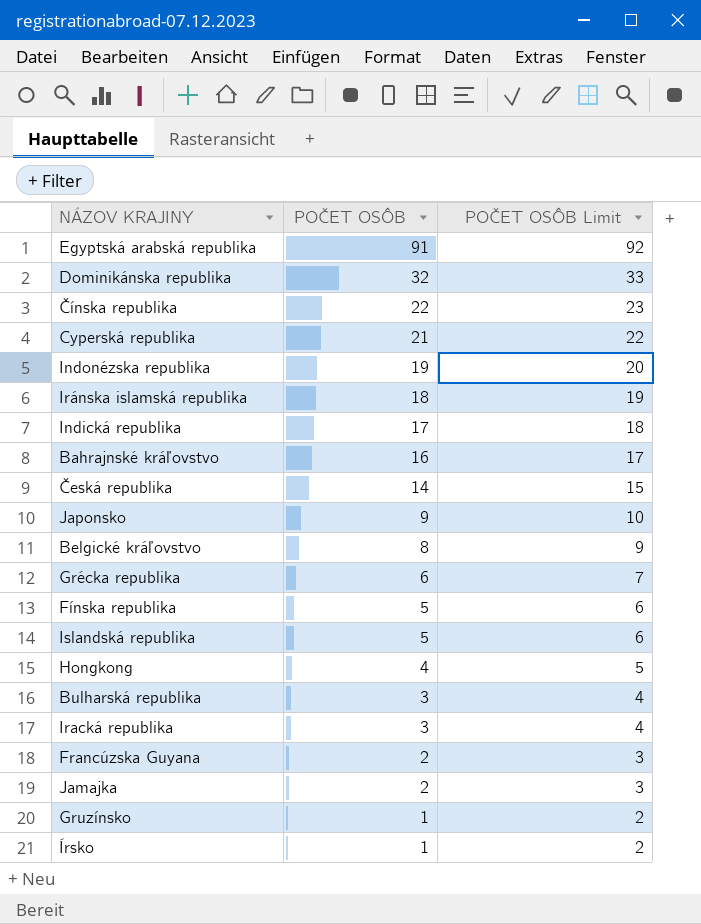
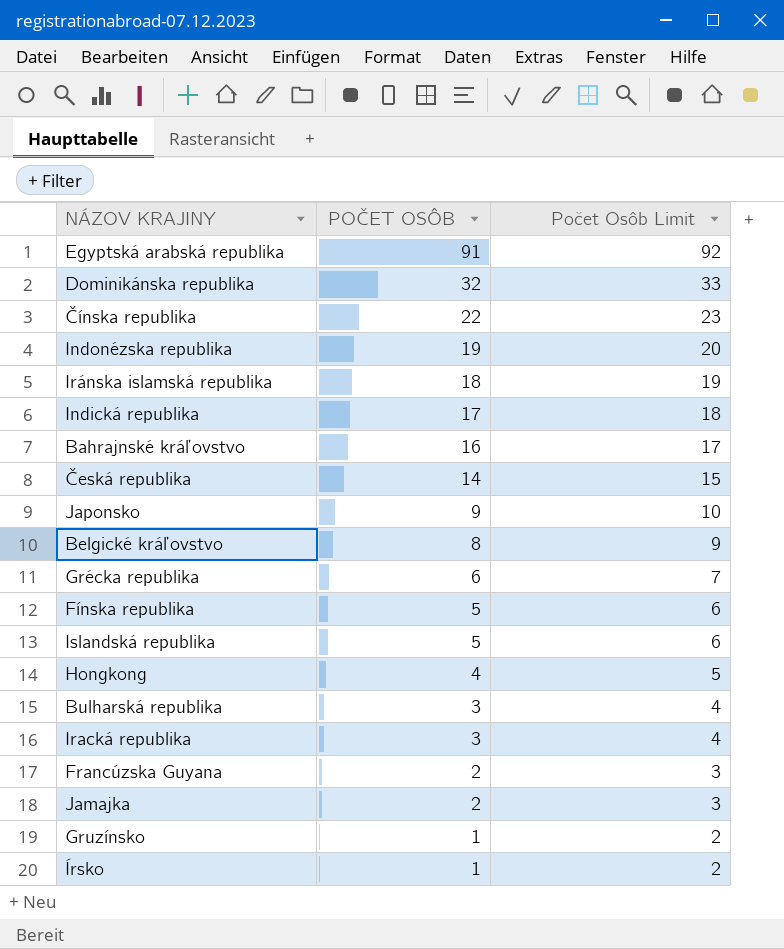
column name: POČET OSÔB Limit -> Počet Osôb Limit
row Cyperská republika: 21 | 22 -> none

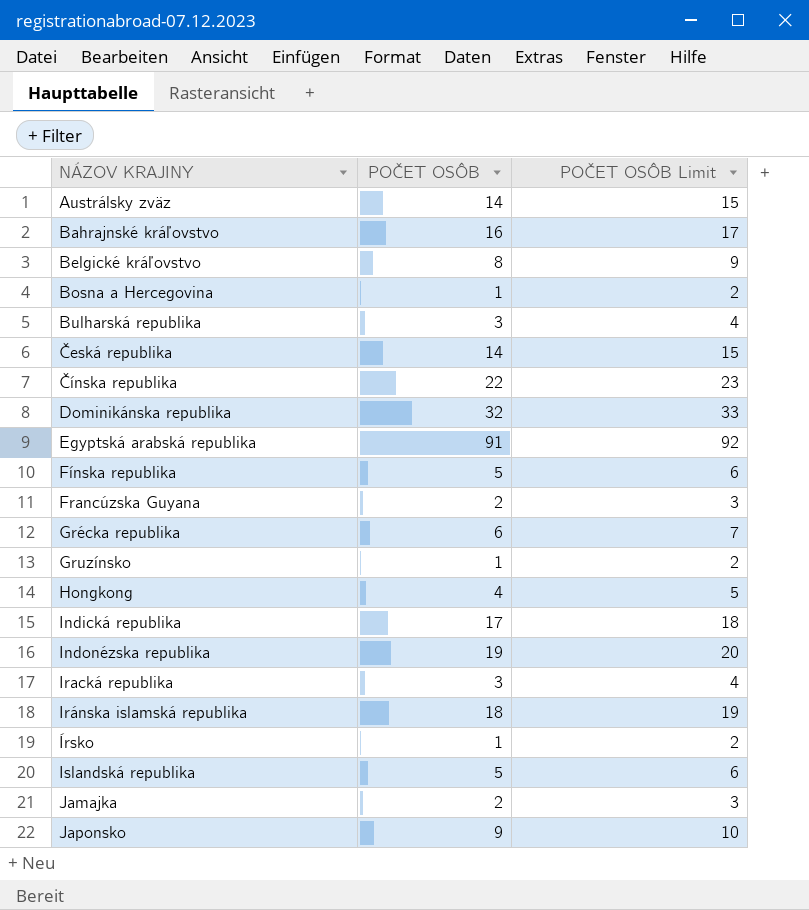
row order: POČET OSÔB descending -> NÁZOV KRAJINY ascending
column name: Počet Osôb Limit -> POČET OSÔB Limit
row Austrálsky zväz: none -> 14 | 15
row Bosna a Hercegovina: none -> 1 | 2

